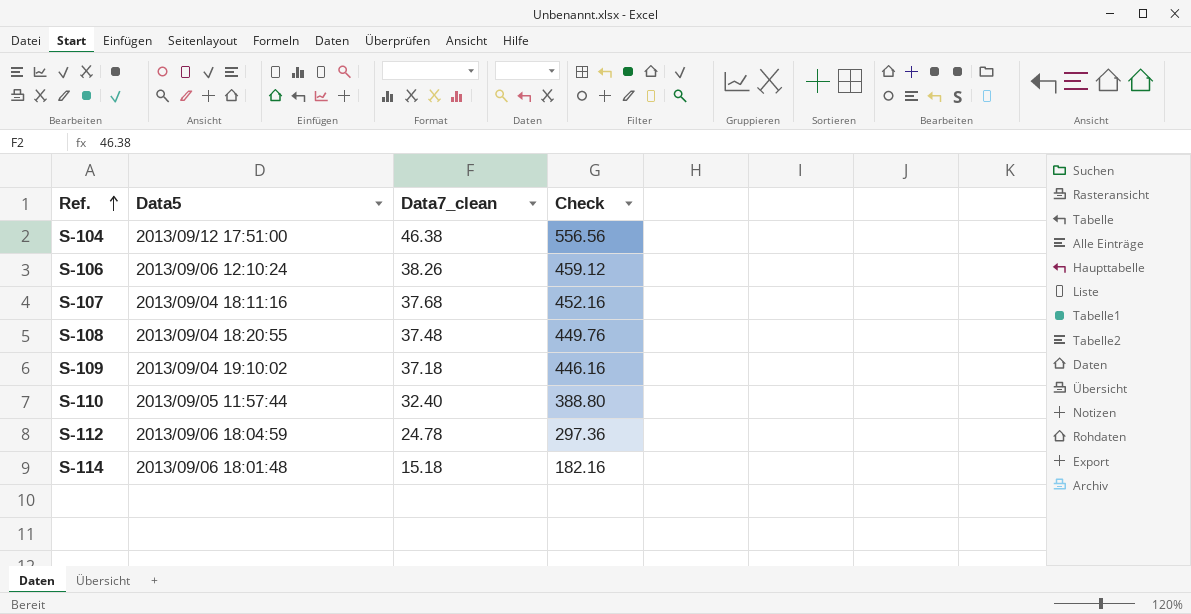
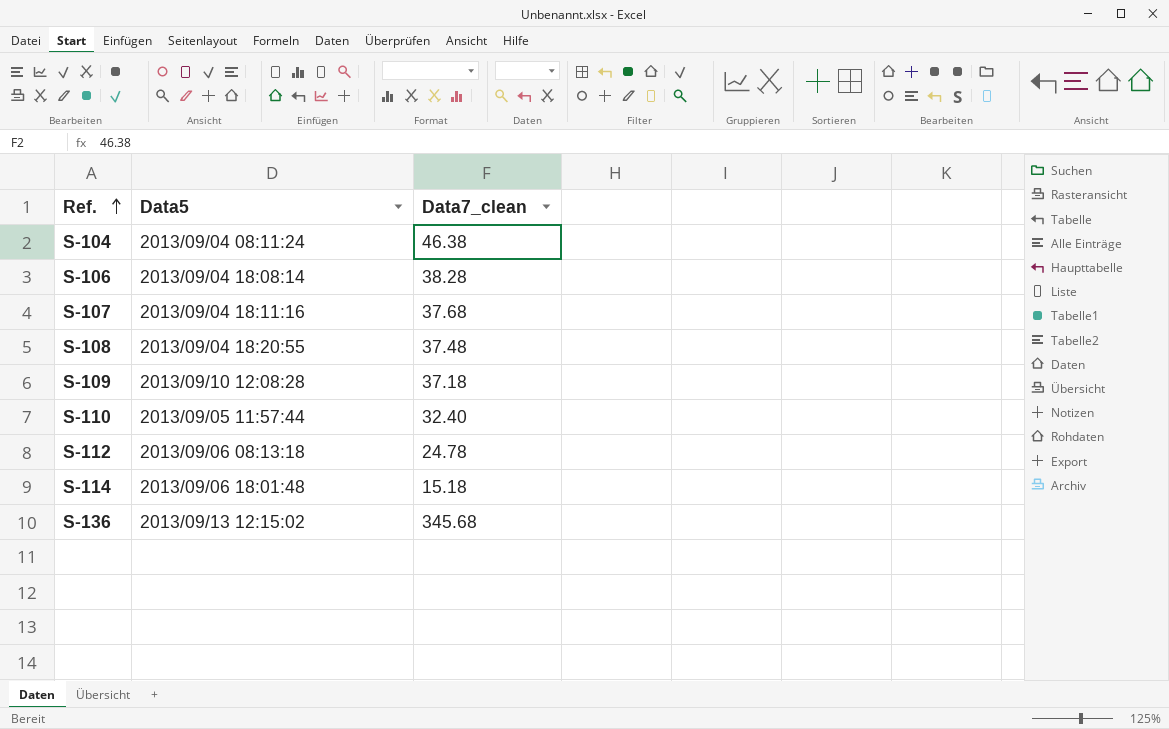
column Check | formula: [Data7_clean] * 12 -> none
S-104 | Data5: 2013/09/12 17:51:00 -> 2013/09/04 08:11:24
S-106 | Data5: 2013/09/06 12:10:24 -> 2013/09/04 18:08:14
S-106 | Data7_clean: 38.26 -> 38.28
S-109 | Data5: 2013/09/04 19:10:02 -> 2013/09/10 12:08:28
S-112 | Data5: 2013/09/06 18:04:59 -> 2013/09/06 08:13:18
row S-136: none -> 2013/09/13 12:15:02 | 345.68

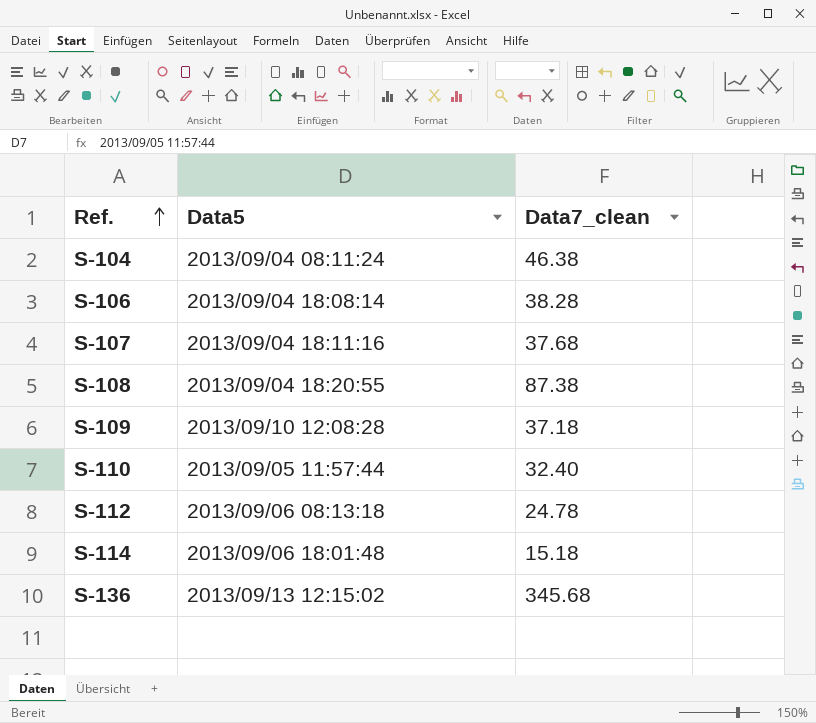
S-108 | Data7_clean: 37.48 -> 87.38

